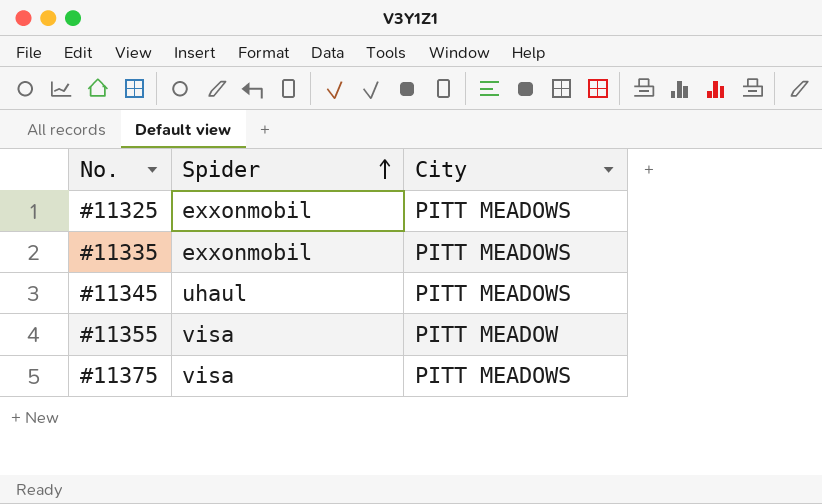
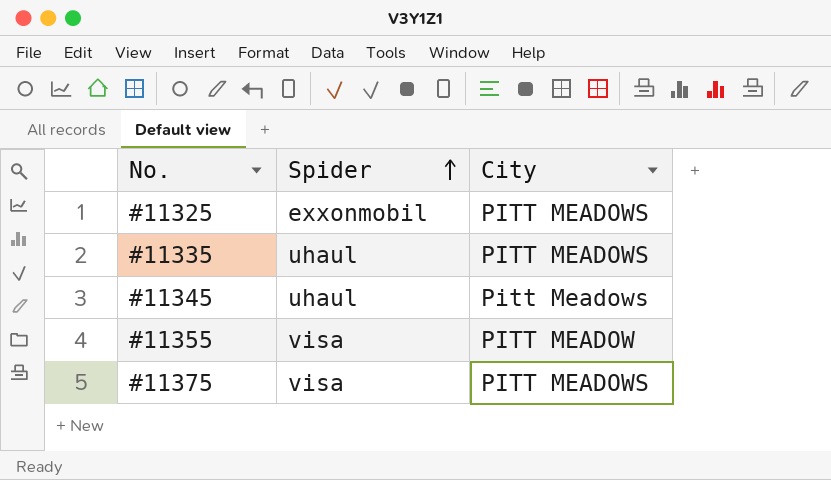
#11335 | Spider: exxonmobil -> uhaul
#11345 | City: PITT MEADOWS -> Pitt Meadows

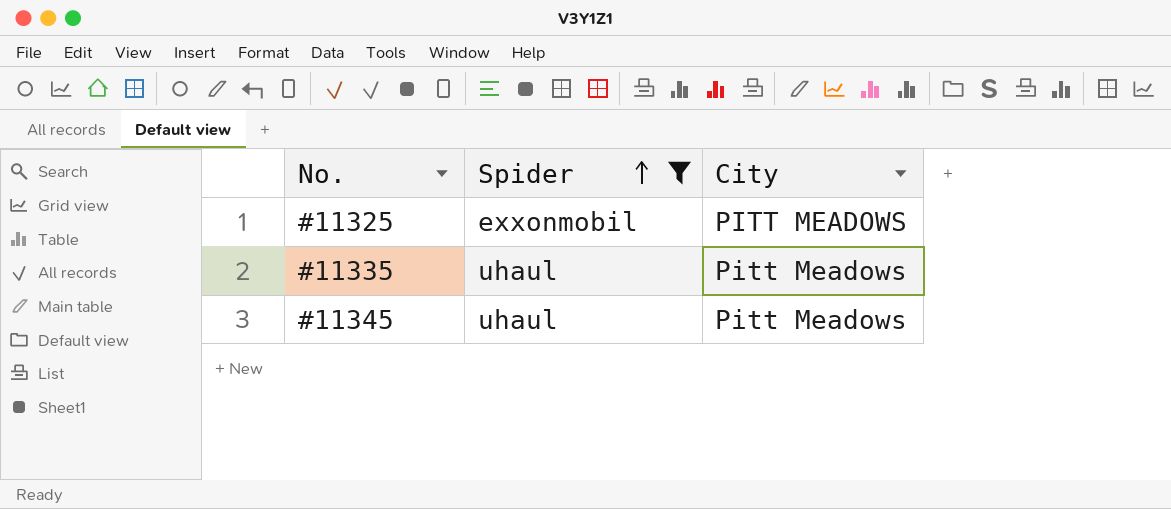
filter: none -> Spider != visa
#11335 | City: PITT MEADOWS -> Pitt Meadows

